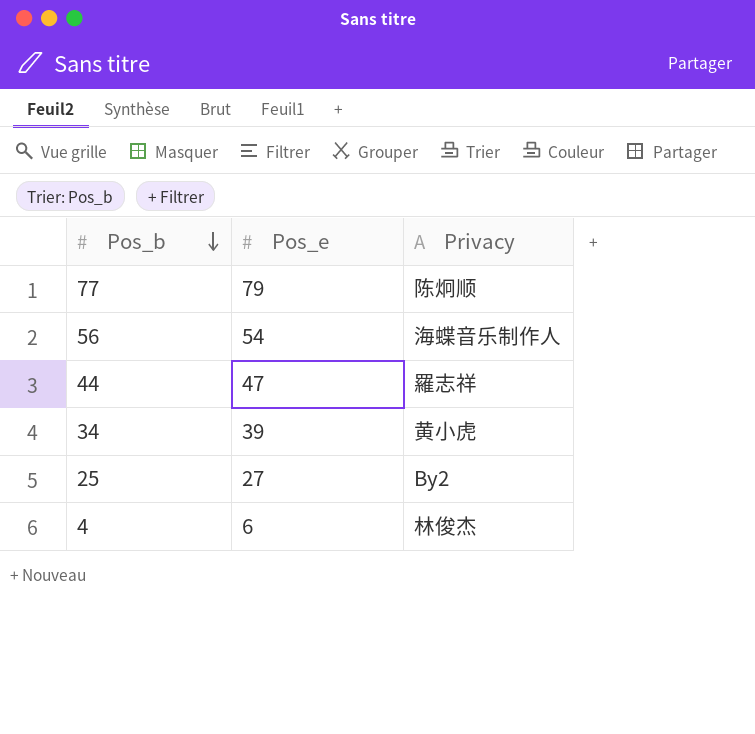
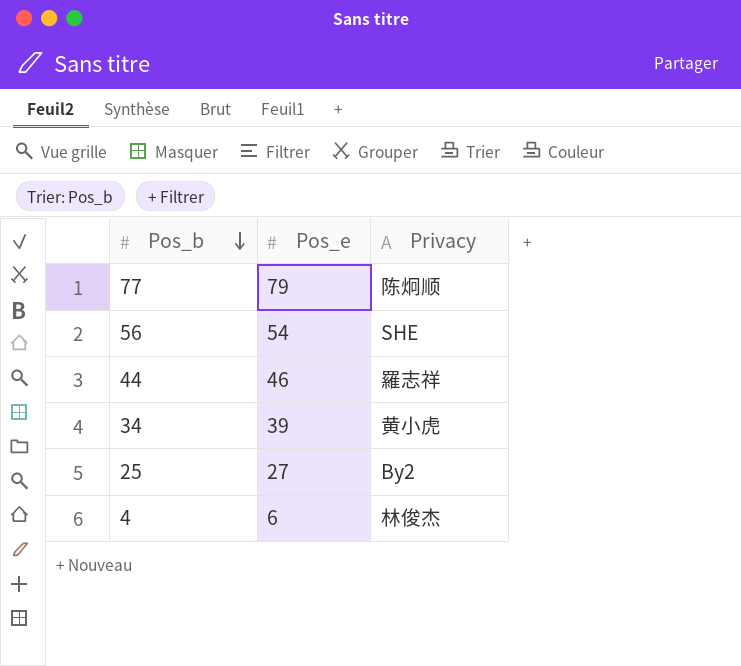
56 | Privacy: 海蝶音乐制作人 -> SHE
44 | Pos_e: 47 -> 46

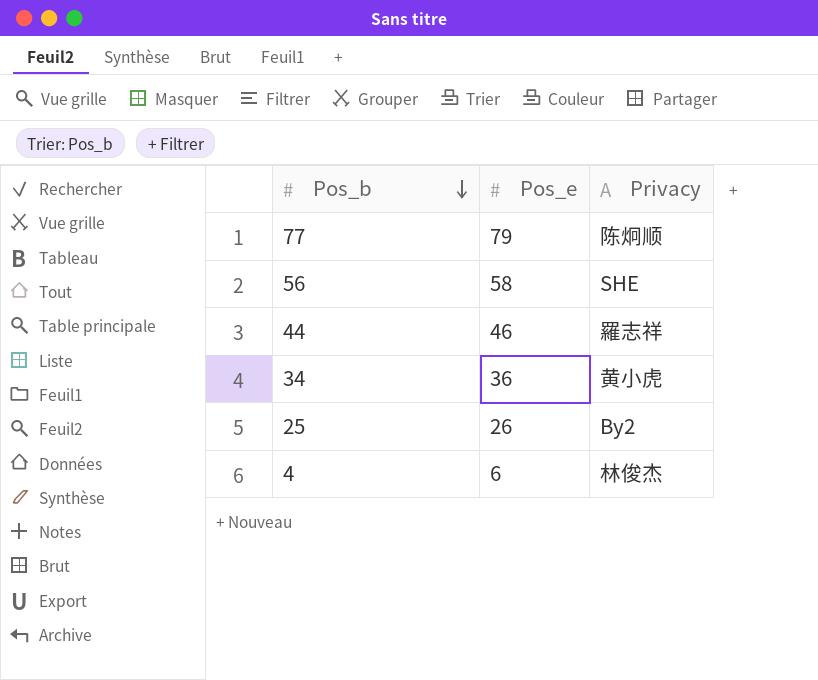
56 | Pos_e: 54 -> 58
34 | Pos_e: 39 -> 36
25 | Pos_e: 27 -> 26

